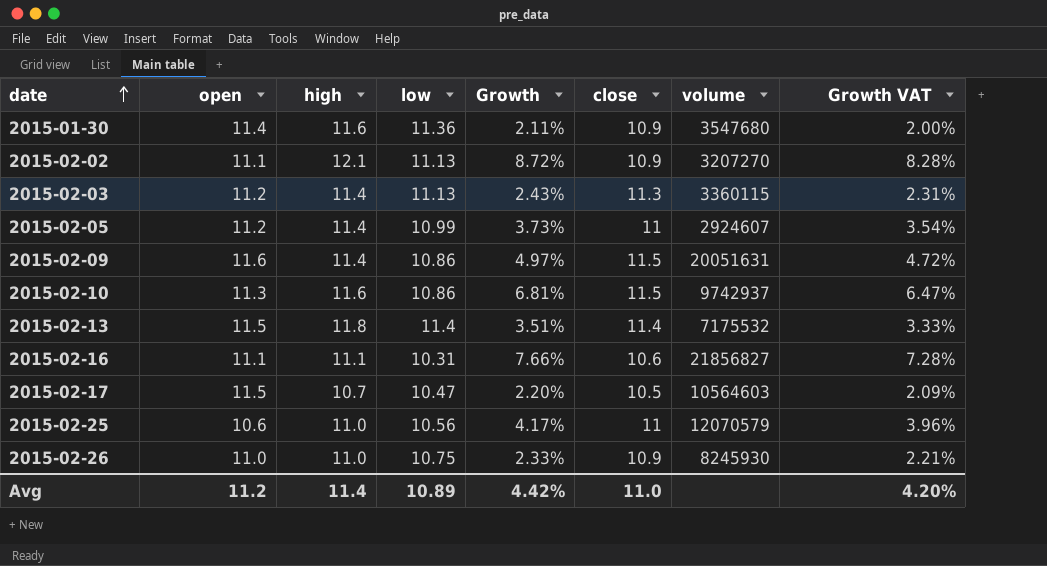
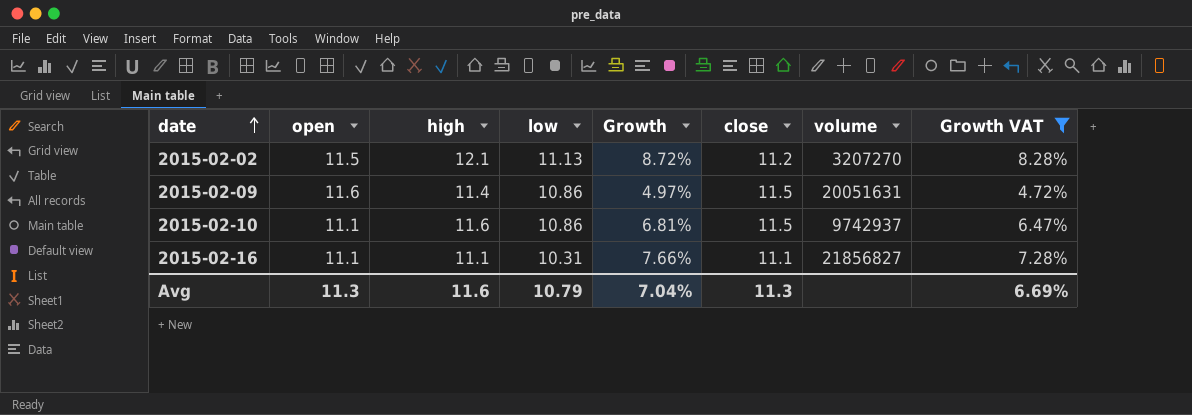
filter: none -> Growth VAT >= 4.72%
2015-02-02 | open: 11.1 -> 11.5
2015-02-02 | close: 10.9 -> 11.2
2015-02-10 | open: 11.3 -> 11.1
2015-02-16 | close: 10.6 -> 11.1
Avg | open: 11.2 -> 11.3
Avg | high: 11.4 -> 11.6
Avg | low: 10.89 -> 10.79
Avg | Growth: 4.42% -> 7.04%
Avg | close: 11.0 -> 11.3
Avg | Growth VAT: 4.20% -> 6.69%

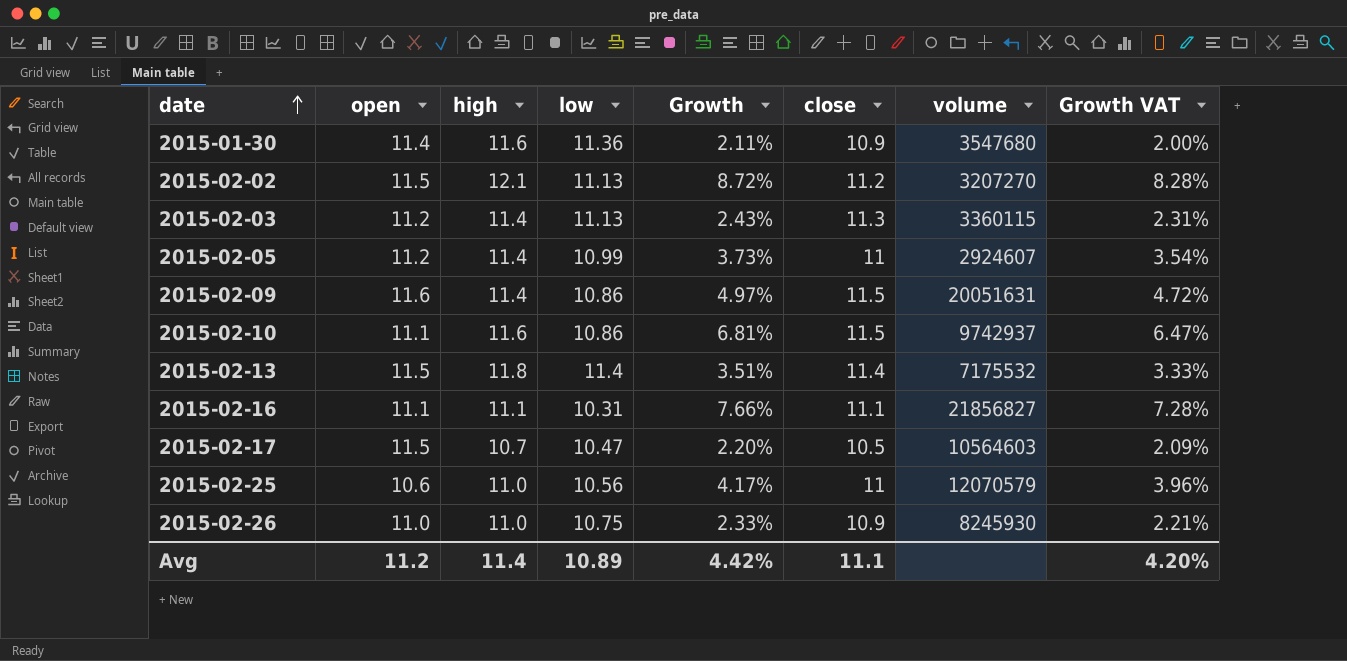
filter: Growth VAT >= 4.72% -> none
Avg | open: 11.3 -> 11.2
Avg | high: 11.6 -> 11.4
Avg | low: 10.79 -> 10.89
Avg | Growth: 7.04% -> 4.42%
Avg | close: 11.3 -> 11.1
Avg | Growth VAT: 6.69% -> 4.20%

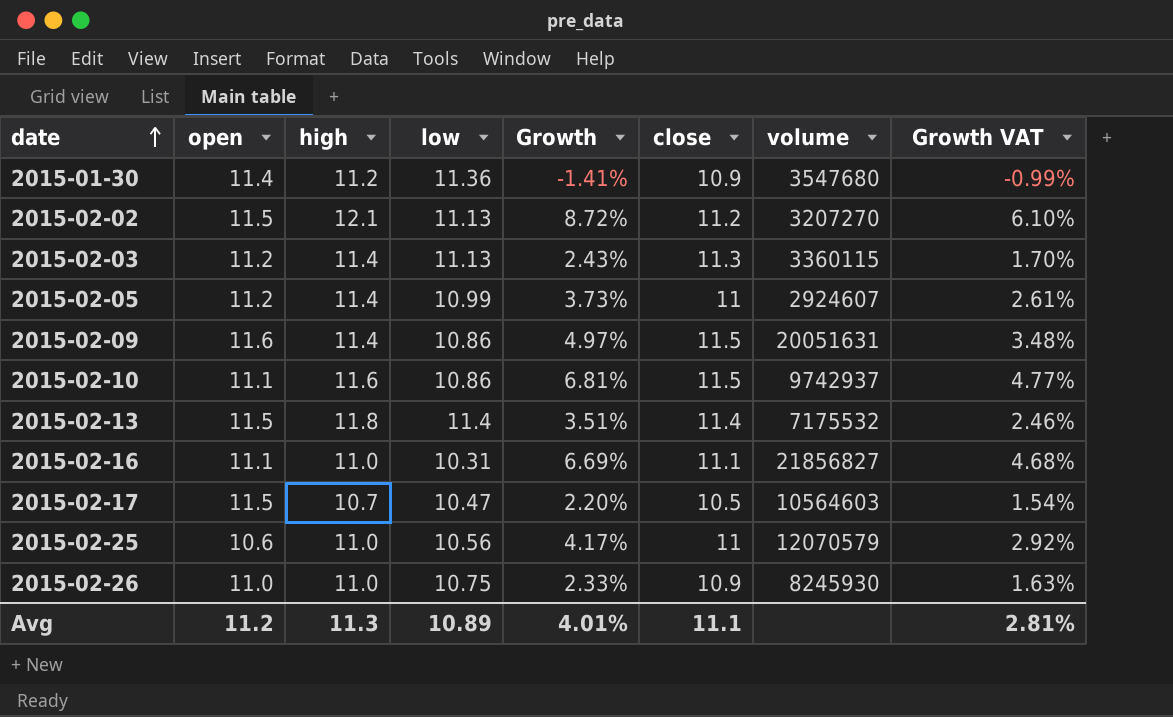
column Growth VAT | formula: [Growth] * 0.95 -> [Growth] * 0.7
2015-01-30 | high: 11.6 -> 11.2
2015-01-30 | Growth: 2.11% -> -1.41%
2015-02-16 | high: 11.1 -> 11.0
2015-02-16 | Growth: 7.66% -> 6.69%
Avg | high: 11.4 -> 11.3
Avg | Growth: 4.42% -> 4.01%
Avg | Growth VAT: 4.20% -> 2.81%

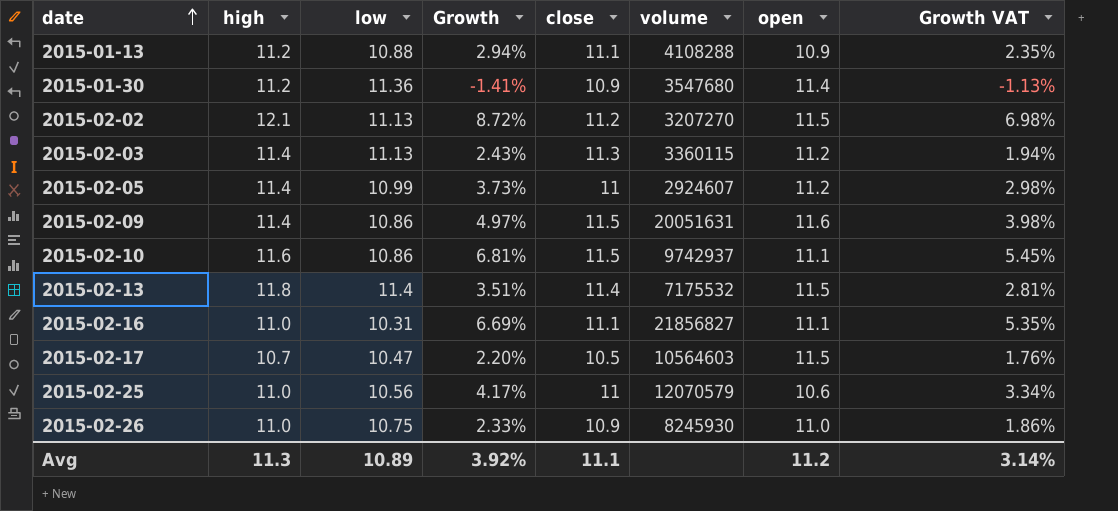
column open | position: 2 -> 7
column Growth VAT | formula: [Growth] * 0.7 -> [Growth] * 0.8
row 2015-01-13: none -> 11.2 | 10.88 | 2.94% | 11.1 | 4108288 | 10.9 | 2.35%
Avg | Growth: 4.01% -> 3.92%
Avg | Growth VAT: 2.81% -> 3.14%

